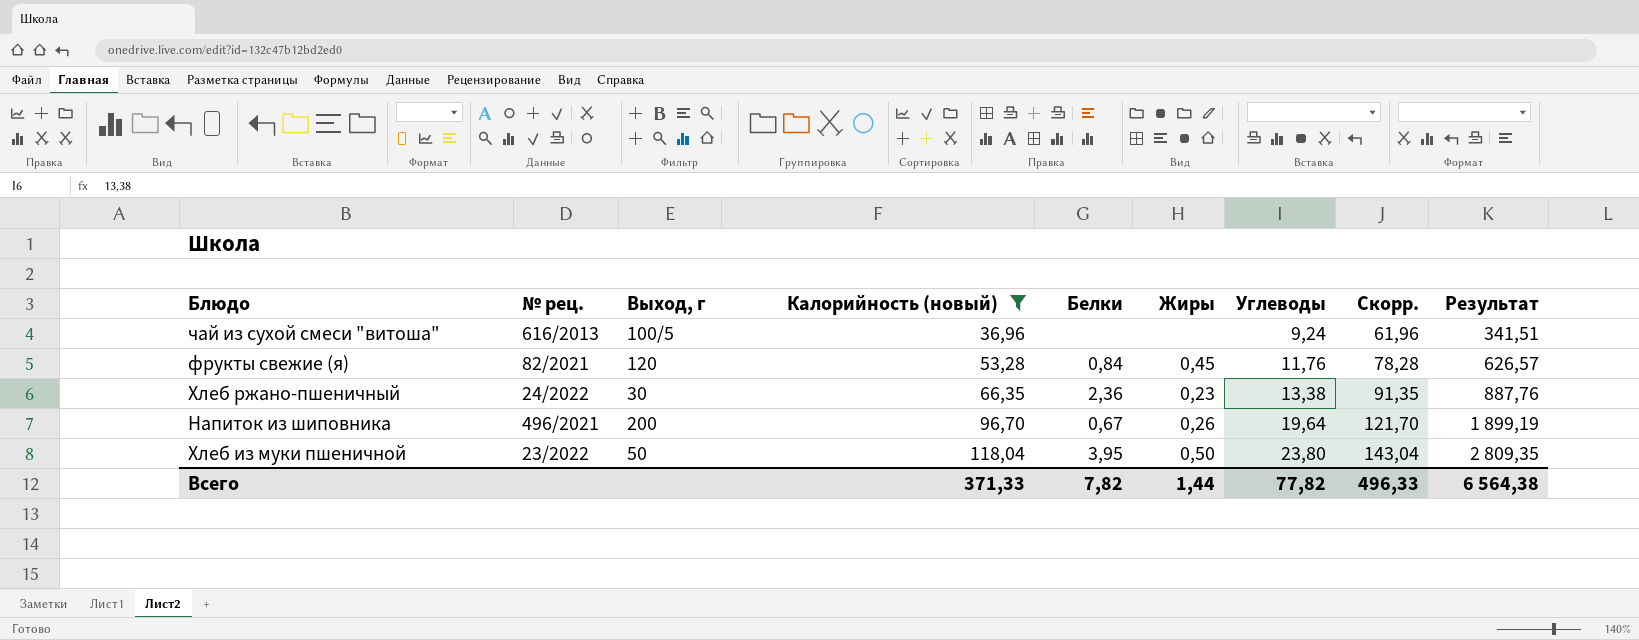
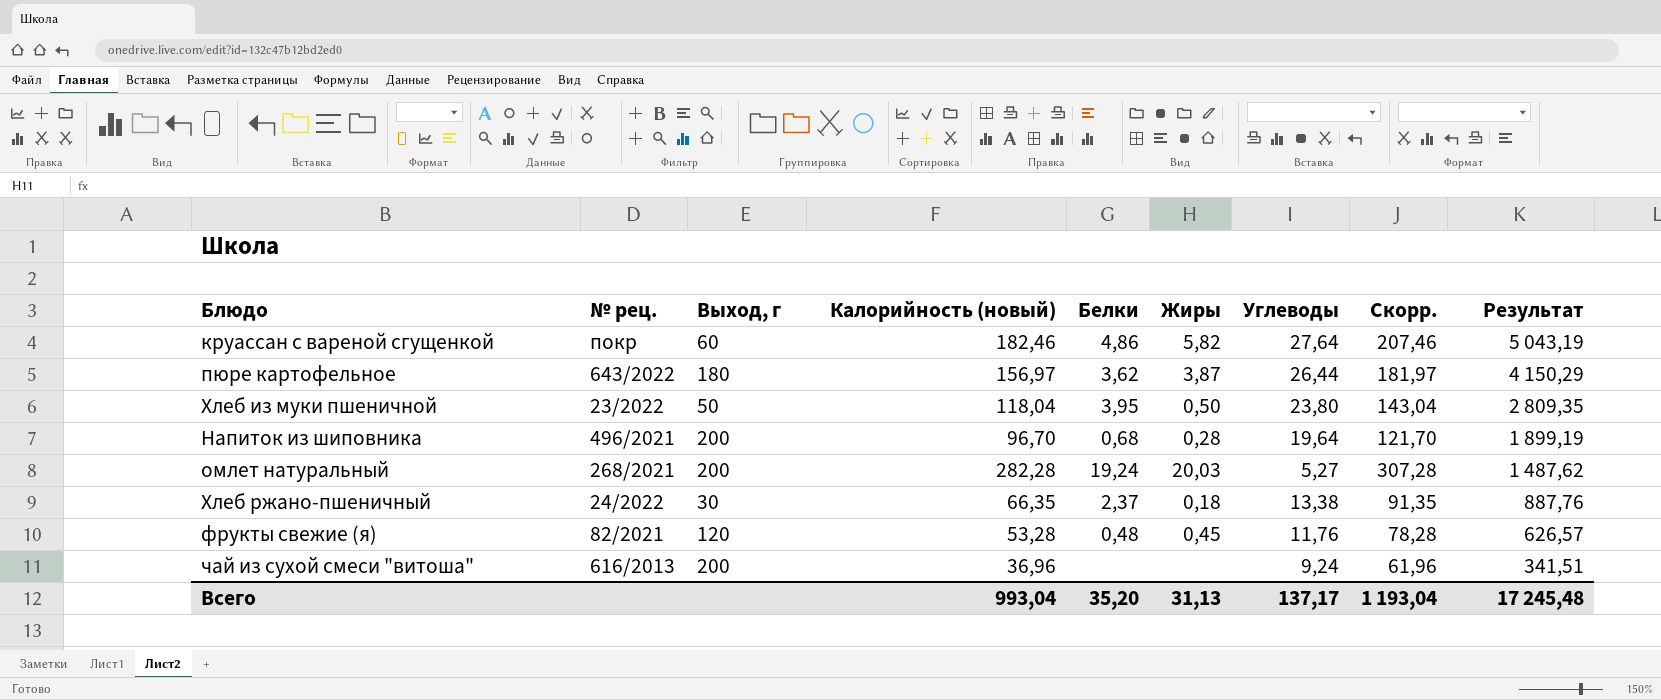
filter: Калорийность (новый) <= 118,04 -> none
row order: Калорийность (новый) ascending -> Результат descending
Напиток из шиповника | Белки: 0,67 -> 0,68
Напиток из шиповника | Жиры: 0,26 -> 0,28
Хлеб ржано-пшеничный | Белки: 2,36 -> 2,37
Хлеб ржано-пшеничный | Жиры: 0,23 -> 0,18
фрукты свежие (я) | Белки: 0,84 -> 0,48
чай из сухой смеси "витоша" | Выход, г: 100/5 -> 200
Всего | Калорийность (новый): 371,33 -> 993,04
Всего | Белки: 7,82 -> 35,20
Всего | Жиры: 1,44 -> 31,13
Всего | Углеводы: 77,82 -> 137,17
Всего | Скорр.: 496,33 -> 1 193,04
Всего | Результат: 6 564,38 -> 17 245,48

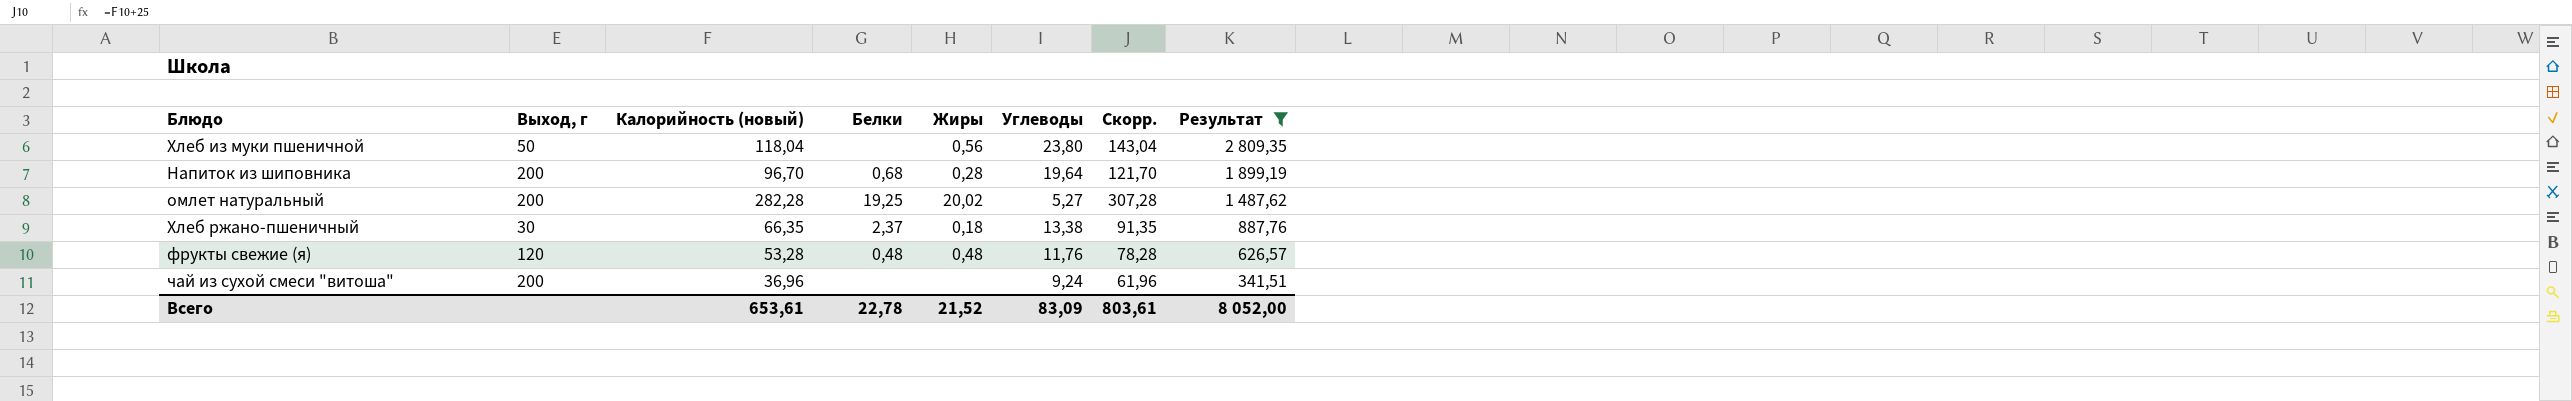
filter: none -> Результат <= 2 809,35
column № рец. | position: 2 -> none
Хлеб из муки пшеничной | Белки: 3,95 -> none
Хлеб из муки пшеничной | Жиры: 0,50 -> 0,56
омлет натуральный | Белки: 19,24 -> 19,25
омлет натуральный | Жиры: 20,03 -> 20,02
фрукты свежие (я) | Жиры: 0,45 -> 0,48
Всего | Калорийность (новый): 993,04 -> 653,61
Всего | Белки: 35,20 -> 22,78
Всего | Жиры: 31,13 -> 21,52
Всего | Углеводы: 137,17 -> 83,09
Всего | Скорр.: 1 193,04 -> 803,61
Всего | Результат: 17 245,48 -> 8 052,00

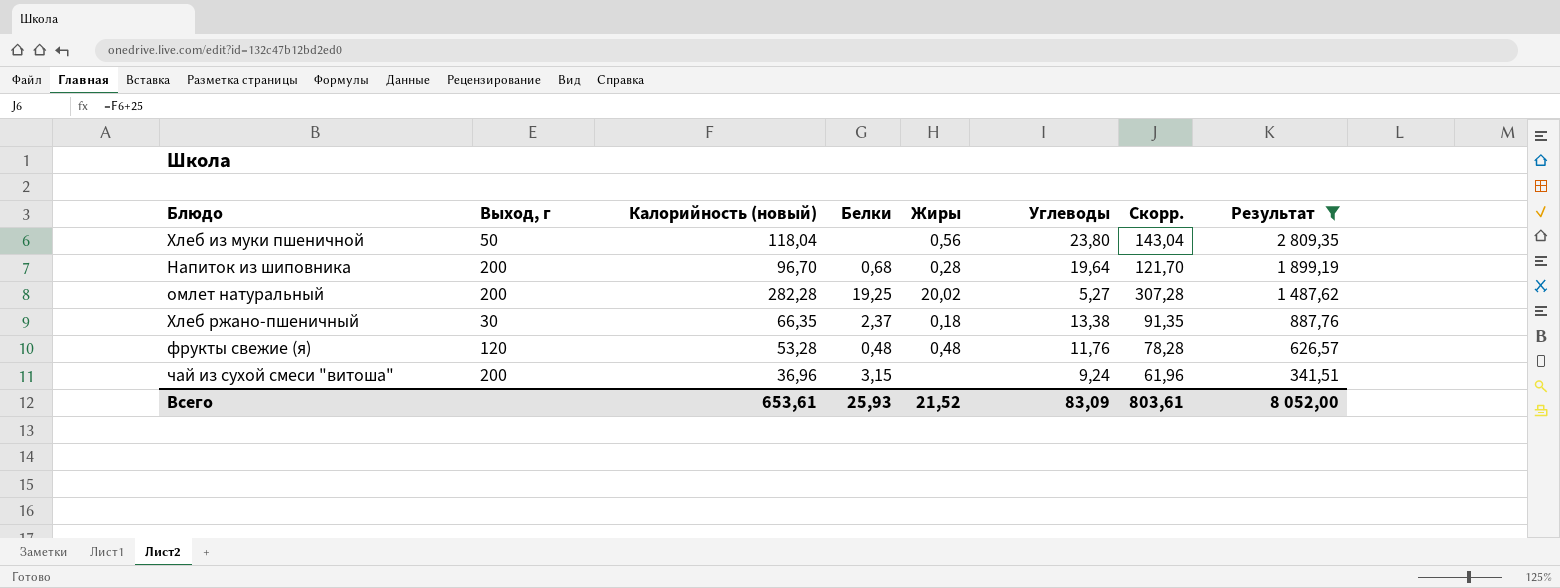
чай из сухой смеси "витоша" | Белки: none -> 3,15
Всего | Белки: 22,78 -> 25,93

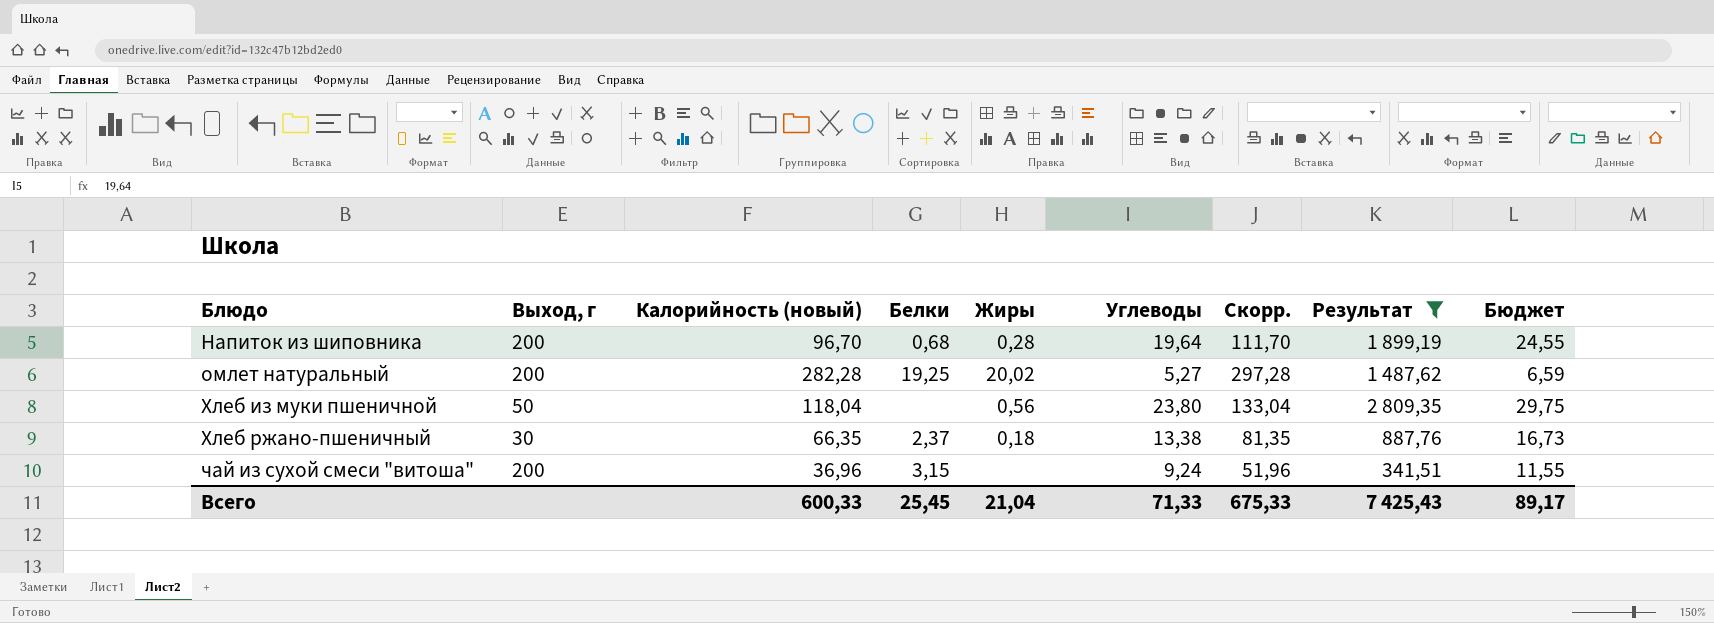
row order: Результат descending -> Блюдо ascending
column Скорр. | formula: [Калорийность (новый)] + 25 -> [Калорийность (новый)] + 15
column Бюджет | formula: none -> [Углеводы] * 1,25
row фрукты свежие (я): 120 | 53,28 | 0,48 | 0,48 | 11,76 | 78,28 | 626,57 -> none
Всего | Калорийность (новый): 653,61 -> 600,33
Всего | Белки: 25,93 -> 25,45
Всего | Жиры: 21,52 -> 21,04
Всего | Углеводы: 83,09 -> 71,33
Всего | Скорр.: 803,61 -> 675,33
Всего | Результат: 8 052,00 -> 7 425,43

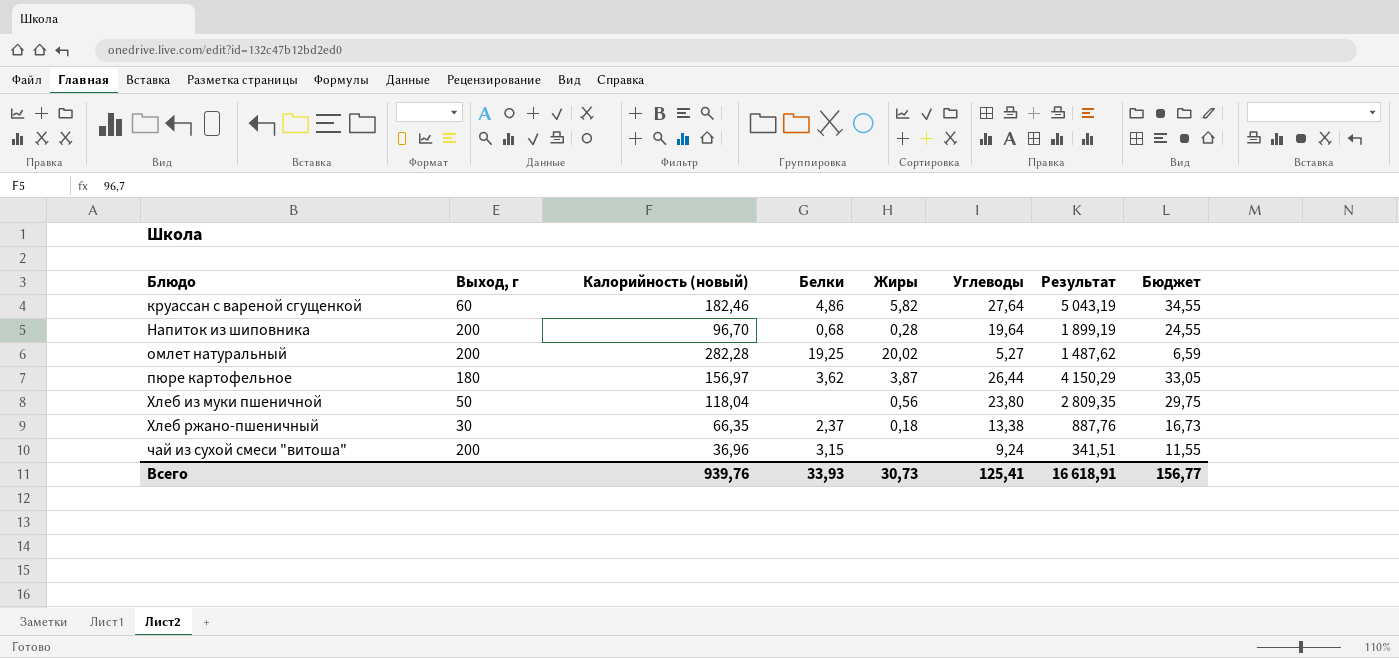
filter: Результат <= 2 809,35 -> none
column Скорр. | formula: [Калорийность (новый)] + 15 -> none
Всего | Калорийность (новый): 600,33 -> 939,76
Всего | Белки: 25,45 -> 33,93
Всего | Жиры: 21,04 -> 30,73
Всего | Углеводы: 71,33 -> 125,41
Всего | Результат: 7 425,43 -> 16 618,91
Всего | Бюджет: 89,17 -> 156,77

